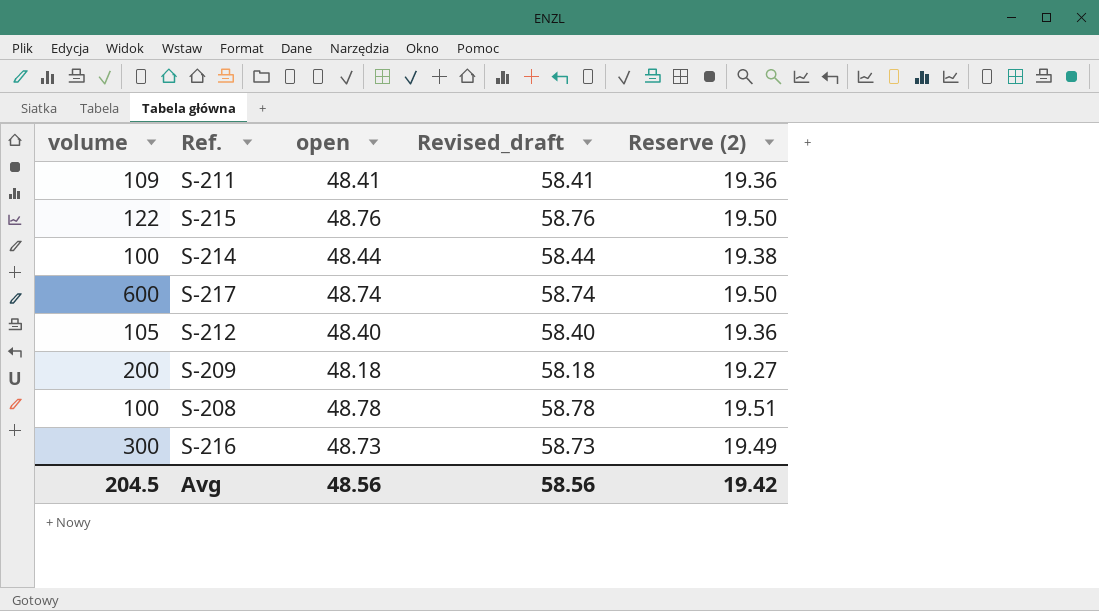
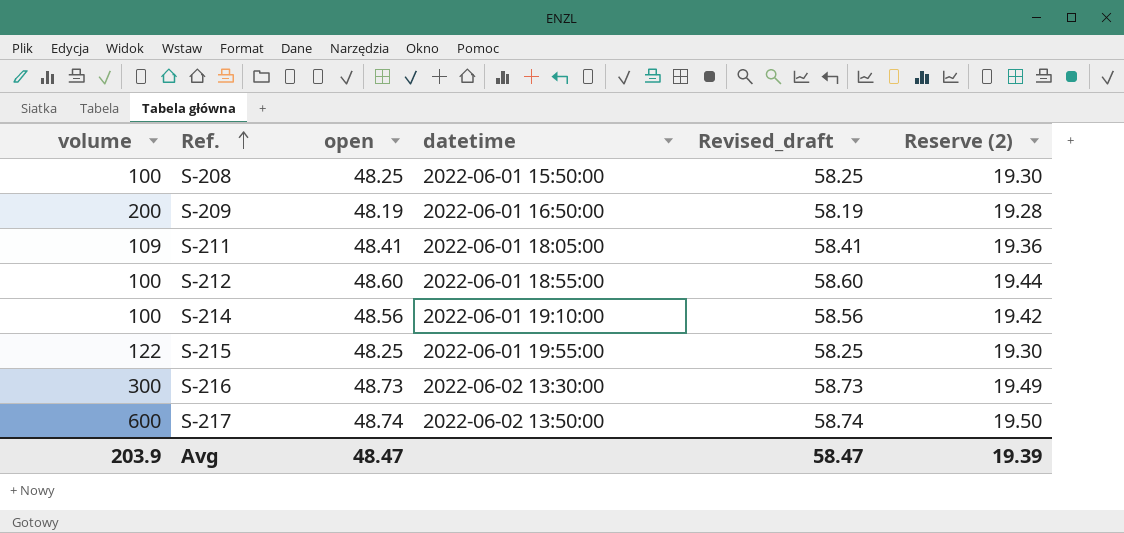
row order: none -> Ref. ascending
column datetime | position: none -> 4
S-208 | open: 48.78 -> 48.25
S-208 | Revised_draft: 58.78 -> 58.25
S-208 | Reserve (2): 19.51 -> 19.30
S-209 | open: 48.18 -> 48.19
S-209 | Revised_draft: 58.18 -> 58.19
S-209 | Reserve (2): 19.27 -> 19.28
S-212 | volume: 105 -> 100
S-212 | open: 48.40 -> 48.60
S-212 | Revised_draft: 58.40 -> 58.60
S-212 | Reserve (2): 19.36 -> 19.44
S-214 | open: 48.44 -> 48.56
S-214 | Revised_draft: 58.44 -> 58.56
S-214 | Reserve (2): 19.38 -> 19.42
S-215 | open: 48.76 -> 48.25
S-215 | Revised_draft: 58.76 -> 58.25
S-215 | Reserve (2): 19.50 -> 19.30
Avg | volume: 204.5 -> 203.9
Avg | open: 48.56 -> 48.47
Avg | Revised_draft: 58.56 -> 58.47
Avg | Reserve (2): 19.42 -> 19.39

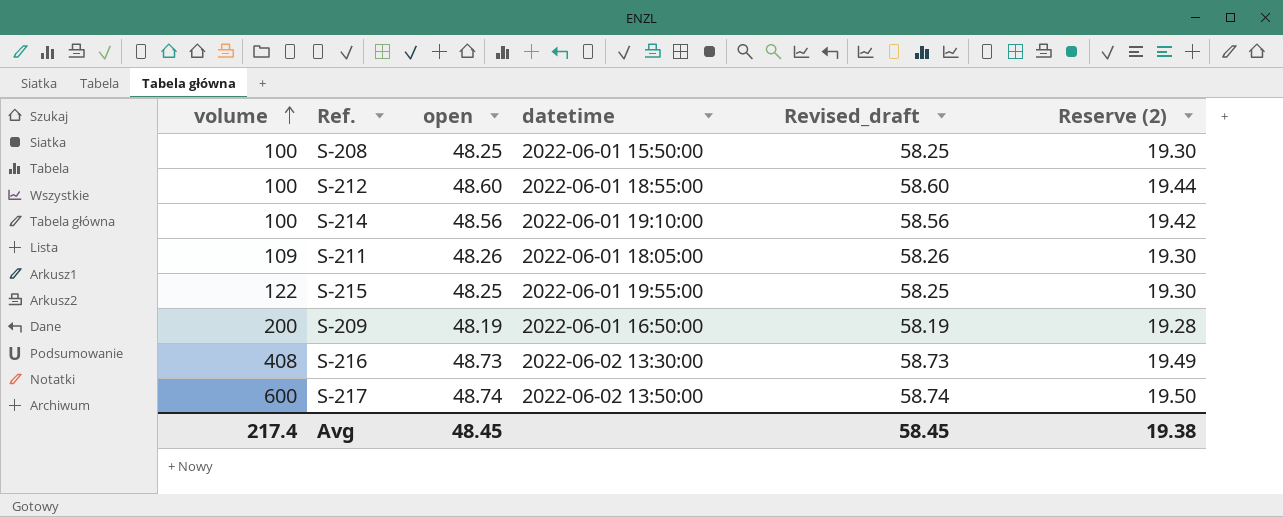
row order: Ref. ascending -> volume ascending
S-211 | open: 48.41 -> 48.26
S-211 | Revised_draft: 58.41 -> 58.26
S-211 | Reserve (2): 19.36 -> 19.30
S-216 | volume: 300 -> 408
Avg | volume: 203.9 -> 217.4
Avg | open: 48.47 -> 48.45
Avg | Revised_draft: 58.47 -> 58.45
Avg | Reserve (2): 19.39 -> 19.38

